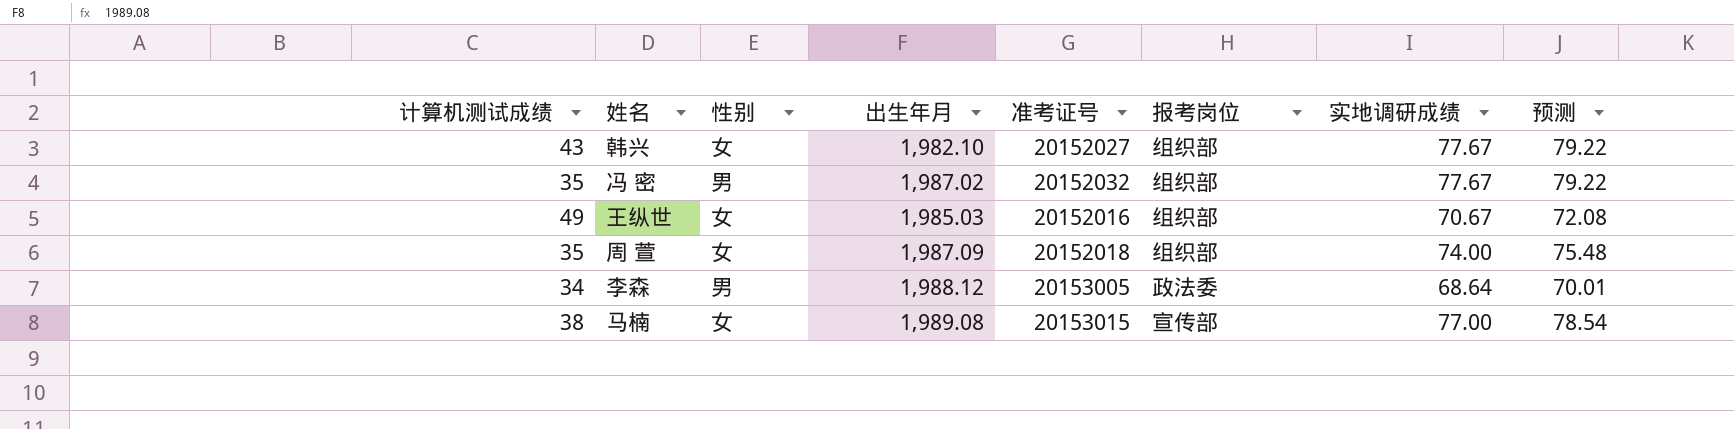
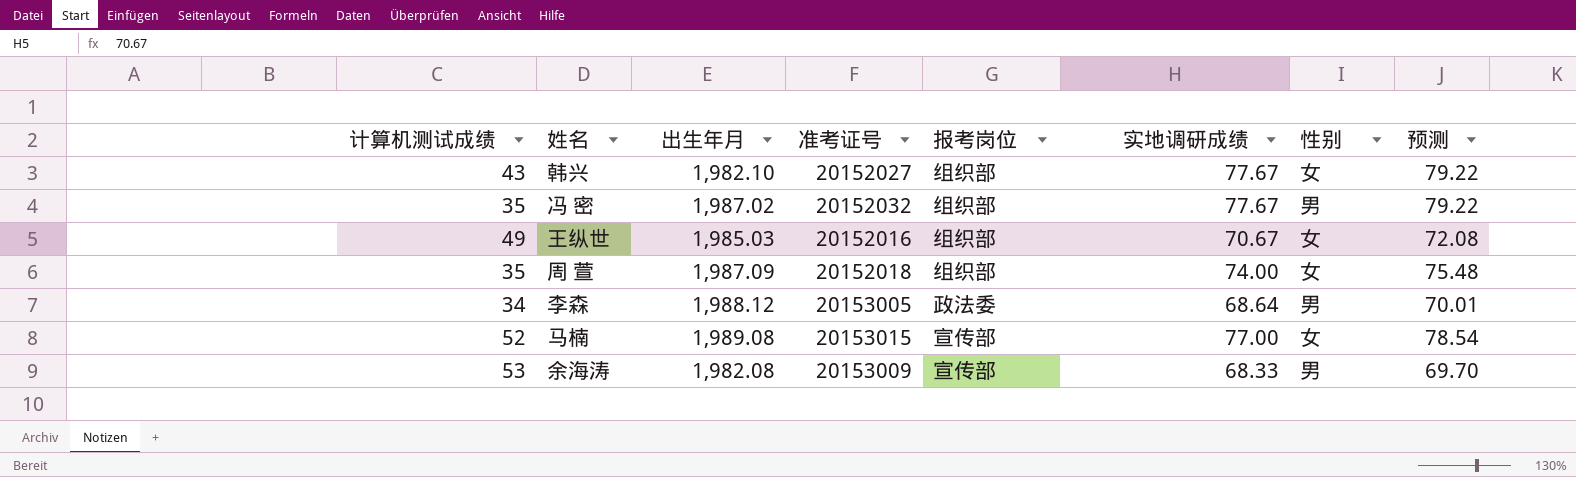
column 性别 | position: 3 -> 7
马楠 | 计算机测试成绩: 38 -> 52
row 余海涛: none -> 53 | 1,982.08 | 20153009 | 宣传部 | 68.33 | 男 | 69.70

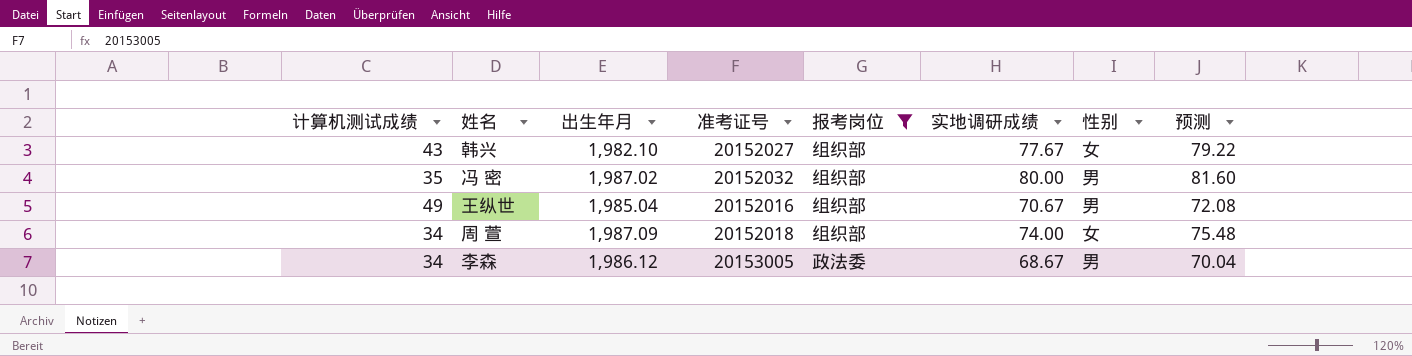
filter: none -> 报考岗位 != 宣传部
冯 密 | 实地调研成绩: 77.67 -> 80.00
冯 密 | 预测: 79.22 -> 81.60
王纵世 | 出生年月: 1,985.03 -> 1,985.04
王纵世 | 性别: 女 -> 男
周 萱 | 计算机测试成绩: 35 -> 34
李森 | 出生年月: 1,988.12 -> 1,986.12
李森 | 实地调研成绩: 68.64 -> 68.67
李森 | 预测: 70.01 -> 70.04

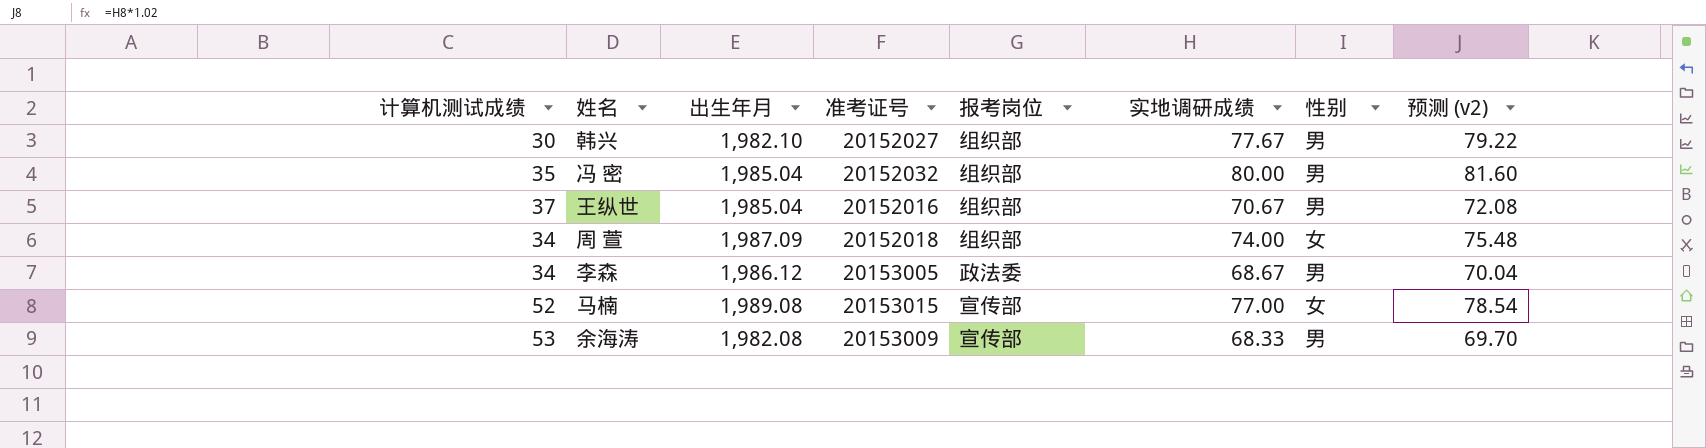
filter: 报考岗位 != 宣传部 -> none
column name: 预测 -> 预测 (v2)
韩兴 | 计算机测试成绩: 43 -> 30
韩兴 | 性别: 女 -> 男
冯 密 | 出生年月: 1,987.02 -> 1,985.04
王纵世 | 计算机测试成绩: 49 -> 37

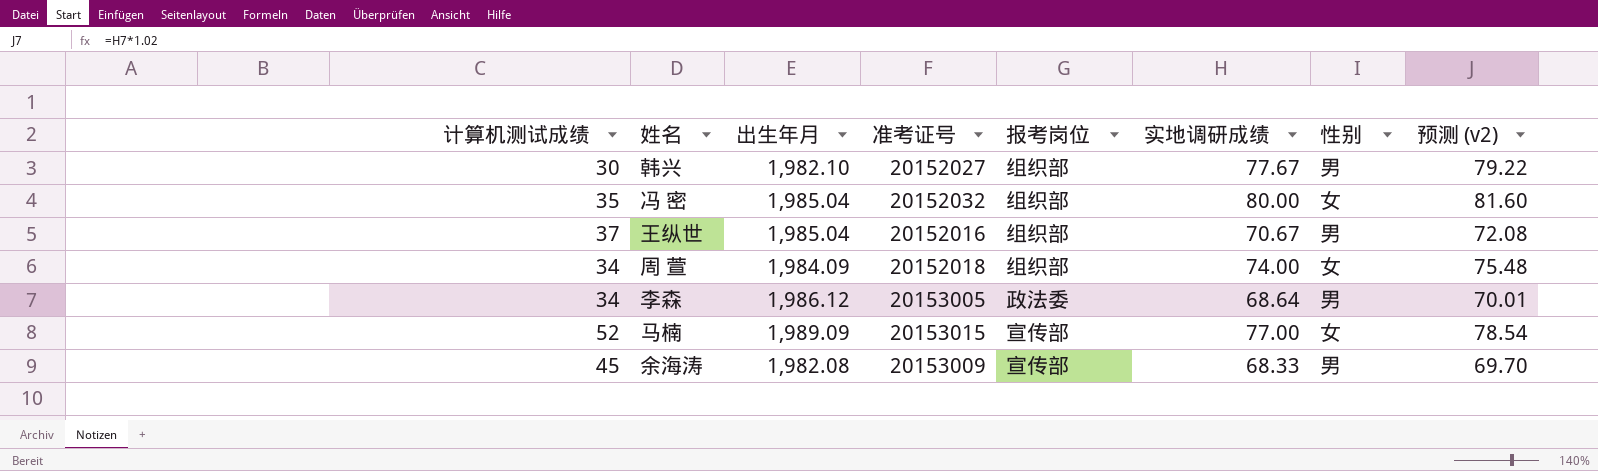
冯 密 | 性别: 男 -> 女
周 萱 | 出生年月: 1,987.09 -> 1,984.09
李森 | 实地调研成绩: 68.67 -> 68.64
李森 | 预测 (v2): 70.04 -> 70.01
马楠 | 出生年月: 1,989.08 -> 1,989.09
余海涛 | 计算机测试成绩: 53 -> 45

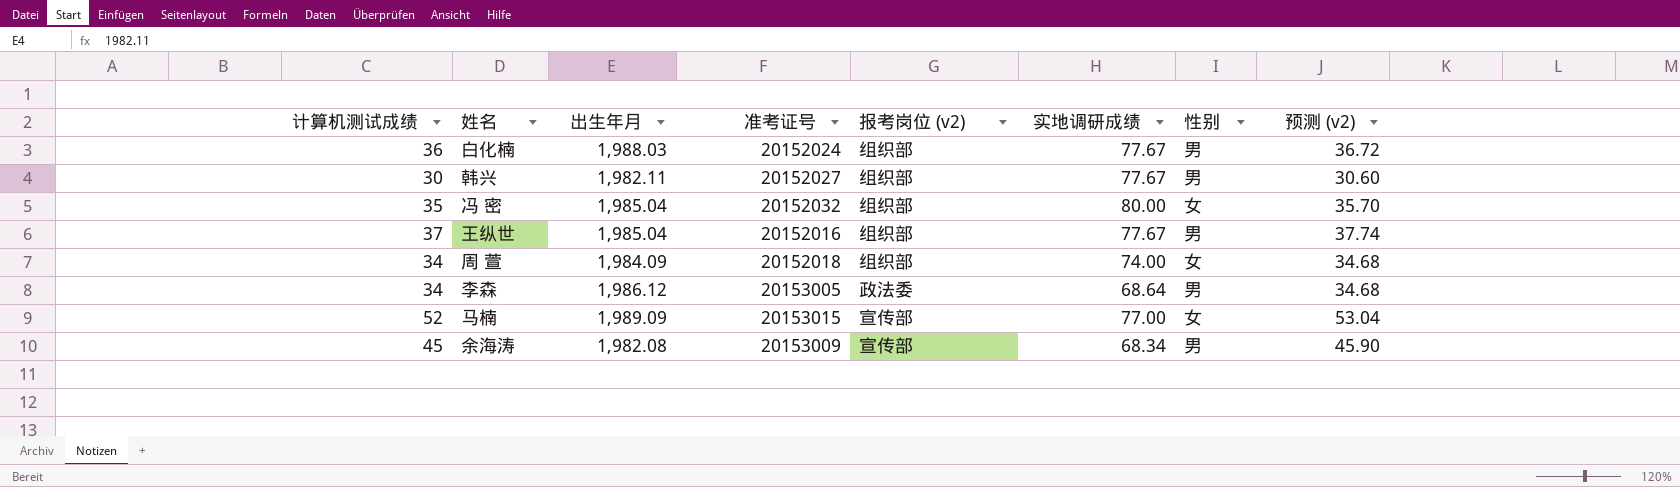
column name: 报考岗位 -> 报考岗位 (v2)
column 预测 (v2) | formula: [实地调研成绩] * 1.02 -> [计算机测试成绩] * 1.02
row 白化楠: none -> 36 | 1,988.03 | 20152024 | 组织部 | 77.67 | 男 | 36.72
韩兴 | 出生年月: 1,982.10 -> 1,982.11
王纵世 | 实地调研成绩: 70.67 -> 77.67
余海涛 | 实地调研成绩: 68.33 -> 68.34

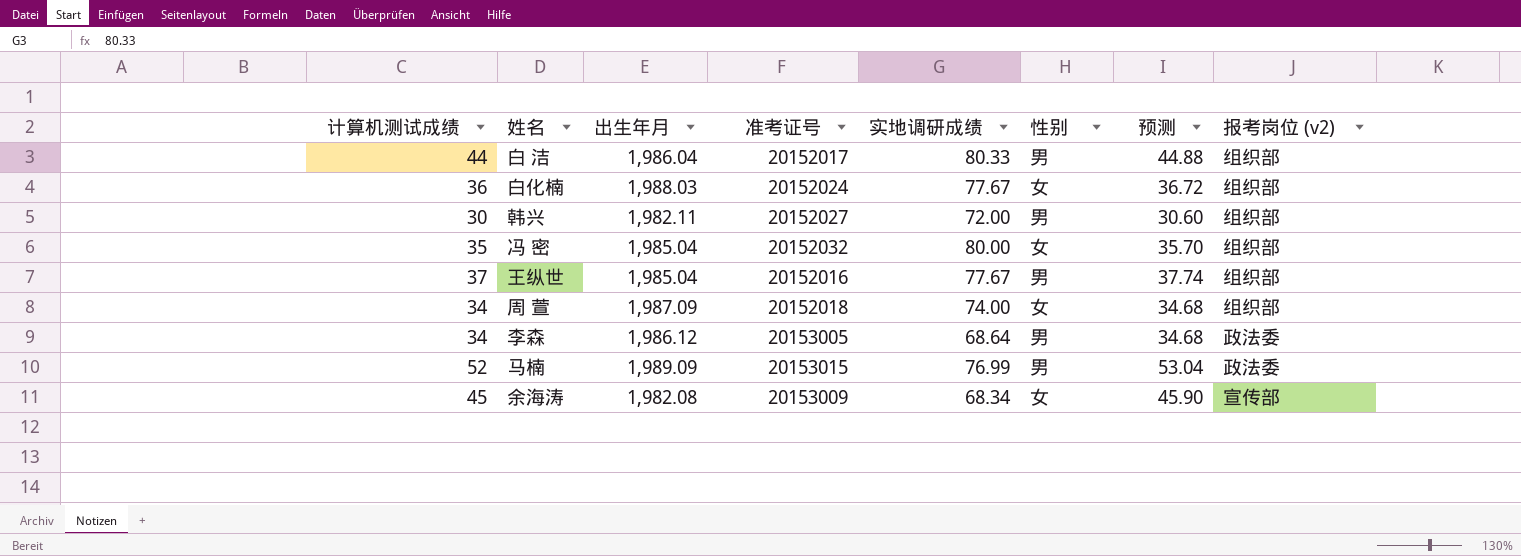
column name: 预测 (v2) -> 预测
column 报考岗位 (v2) | position: 5 -> 8
row 白 洁: none -> 44 | 1,986.04 | 20152017 | 80.33 | 男 | 44.88 | 组织部
白化楠 | 性别: 男 -> 女
韩兴 | 实地调研成绩: 77.67 -> 72.00
周 萱 | 出生年月: 1,984.09 -> 1,987.09
马楠 | 实地调研成绩: 77.00 -> 76.99
马楠 | 性别: 女 -> 男
马楠 | 报考岗位 (v2): 宣传部 -> 政法委
余海涛 | 性别: 男 -> 女

